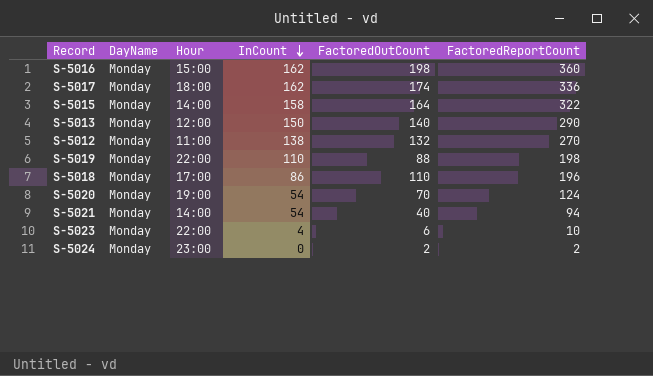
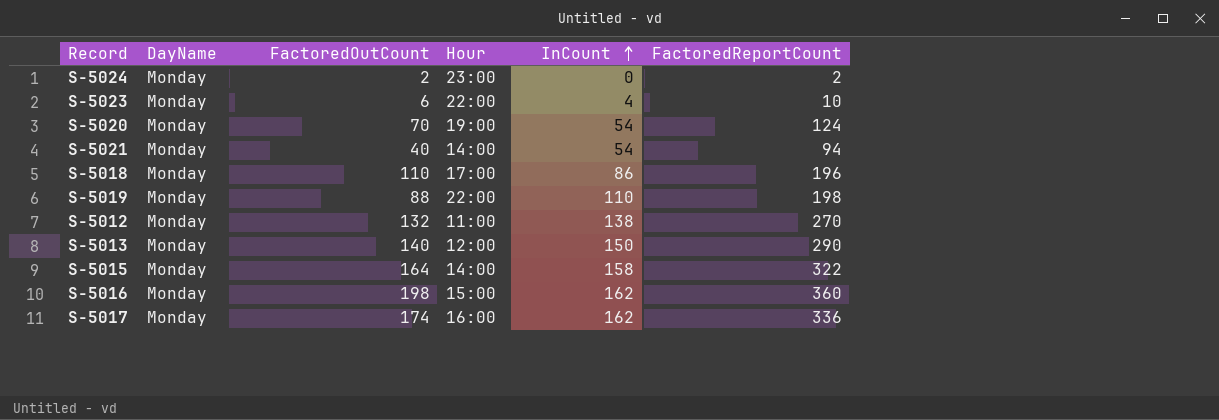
row order: InCount descending -> InCount ascending
column FactoredOutCount | position: 5 -> 3
S-5017 | Hour: 18:00 -> 16:00

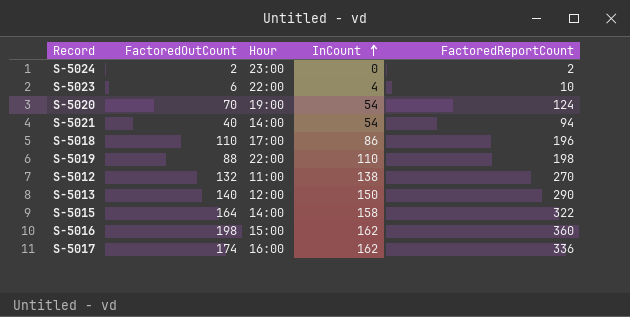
column DayName | position: 2 -> none

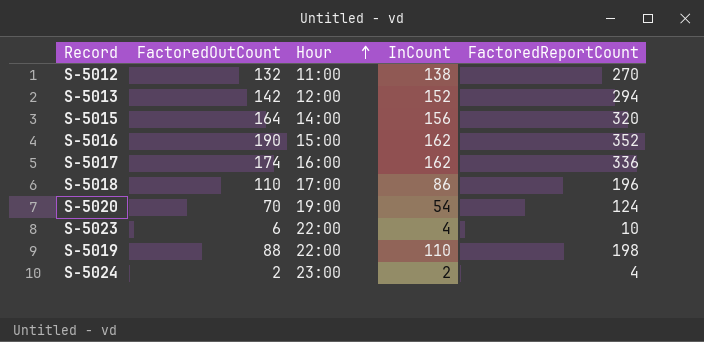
row order: InCount ascending -> Hour ascending
row S-5021: 40 | 14:00 | 54 | 94 -> none
S-5013 | FactoredOutCount: 140 -> 142
S-5013 | InCount: 150 -> 152
S-5013 | FactoredReportCount: 290 -> 294
S-5015 | InCount: 158 -> 156
S-5015 | FactoredReportCount: 322 -> 320
S-5016 | FactoredOutCount: 198 -> 190
S-5016 | FactoredReportCount: 360 -> 352
S-5024 | InCount: 0 -> 2
S-5024 | FactoredReportCount: 2 -> 4

